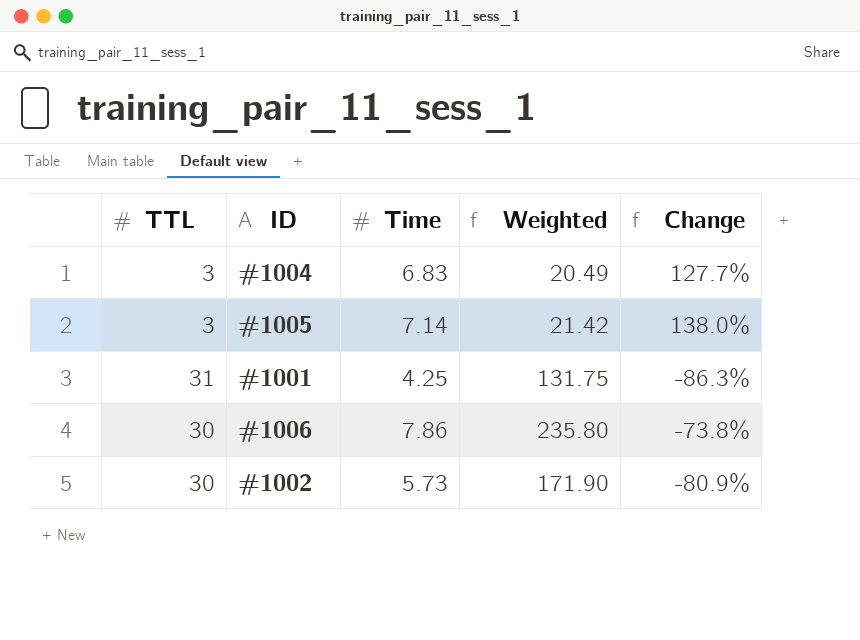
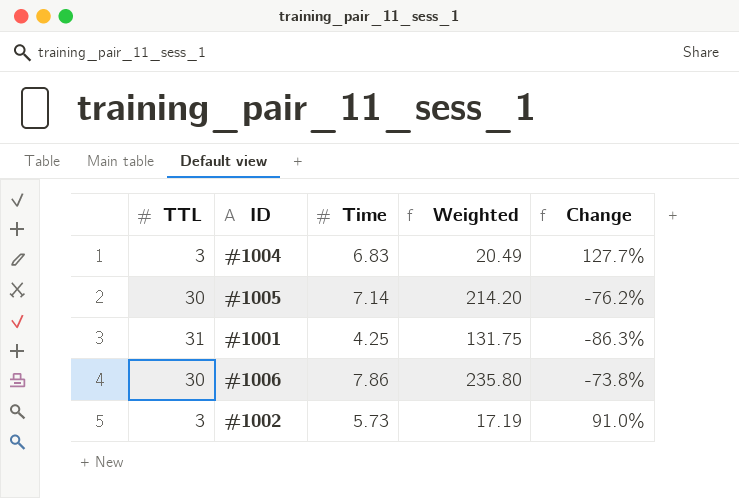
#1005 | TTL: 3 -> 30
#1005 | Weighted: 21.42 -> 214.20
#1005 | Change: 138.0% -> -76.2%
#1002 | TTL: 30 -> 3
#1002 | Weighted: 171.90 -> 17.19
#1002 | Change: -80.9% -> 91.0%

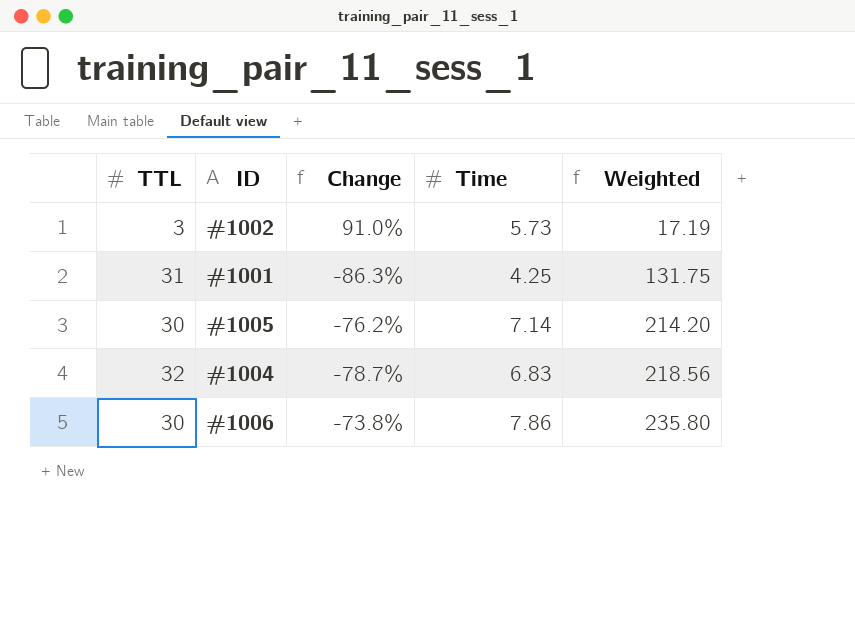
row order: none -> Weighted ascending
column Change | position: 5 -> 3
#1004 | TTL: 3 -> 32
#1004 | Change: 127.7% -> -78.7%
#1004 | Weighted: 20.49 -> 218.56

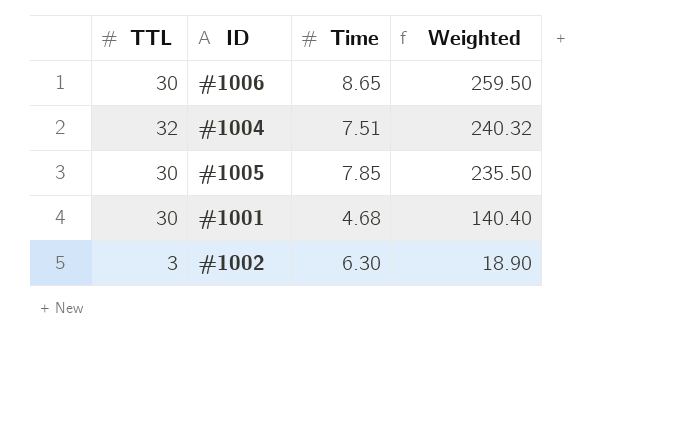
row order: Weighted ascending -> Weighted descending
column Change | formula: ([Time] - [TTL]) / [TTL] -> none
#1006 | Time: 7.86 -> 8.65
#1006 | Weighted: 235.80 -> 259.50
#1004 | Time: 6.83 -> 7.51
#1004 | Weighted: 218.56 -> 240.32
#1005 | Time: 7.14 -> 7.85
#1005 | Weighted: 214.20 -> 235.50
#1001 | TTL: 31 -> 30
#1001 | Time: 4.25 -> 4.68
#1001 | Weighted: 131.75 -> 140.40
#1002 | Time: 5.73 -> 6.30
#1002 | Weighted: 17.19 -> 18.90

